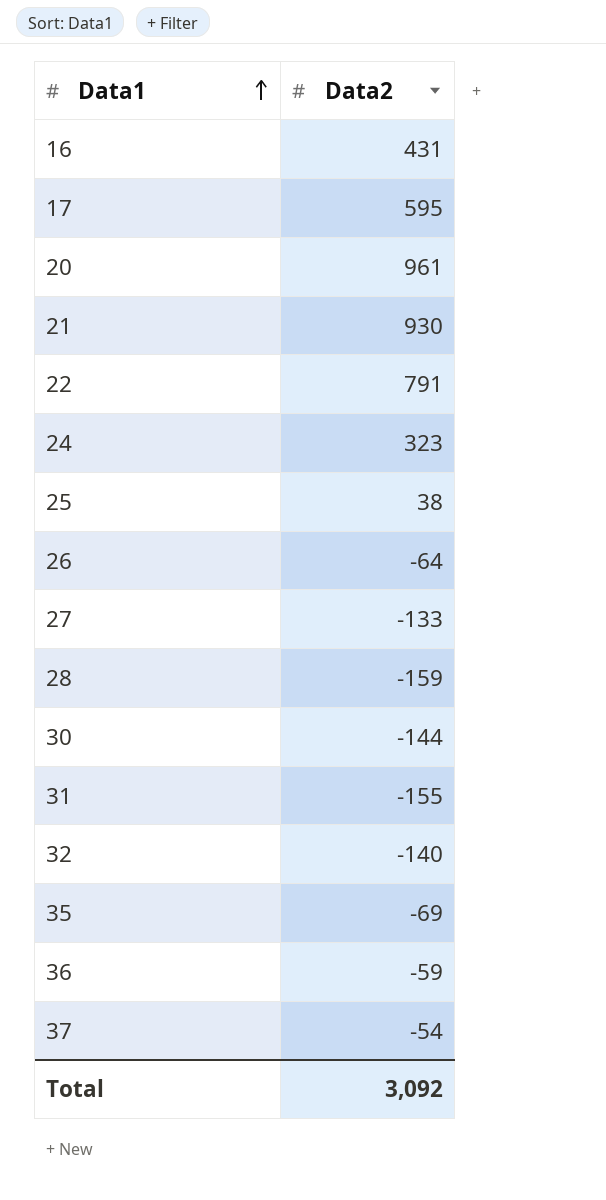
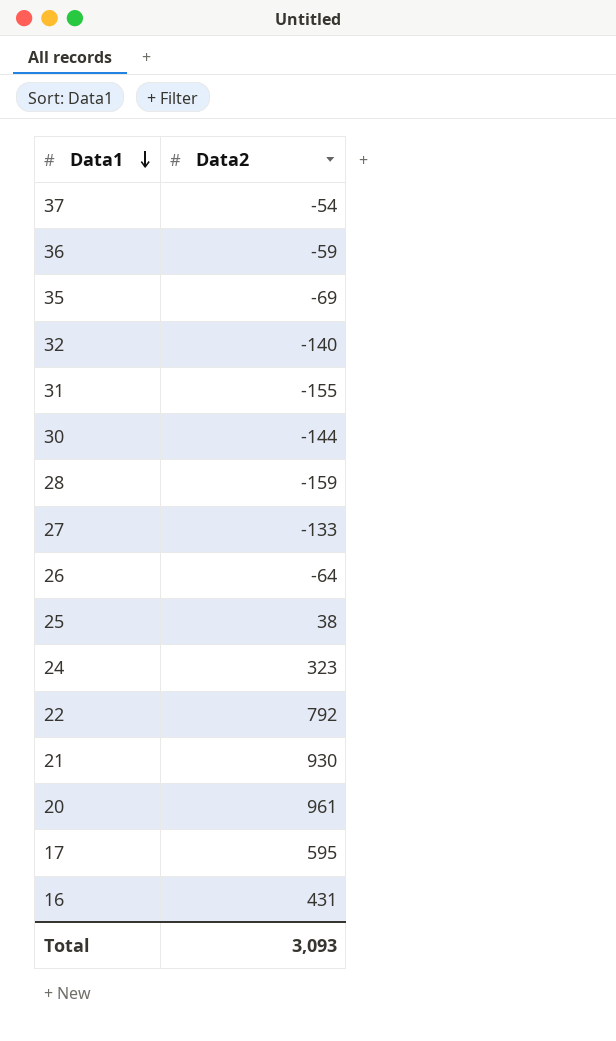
row order: Data1 ascending -> Data1 descending
22 | Data2: 791 -> 792
Total | Data2: 3,092 -> 3,093

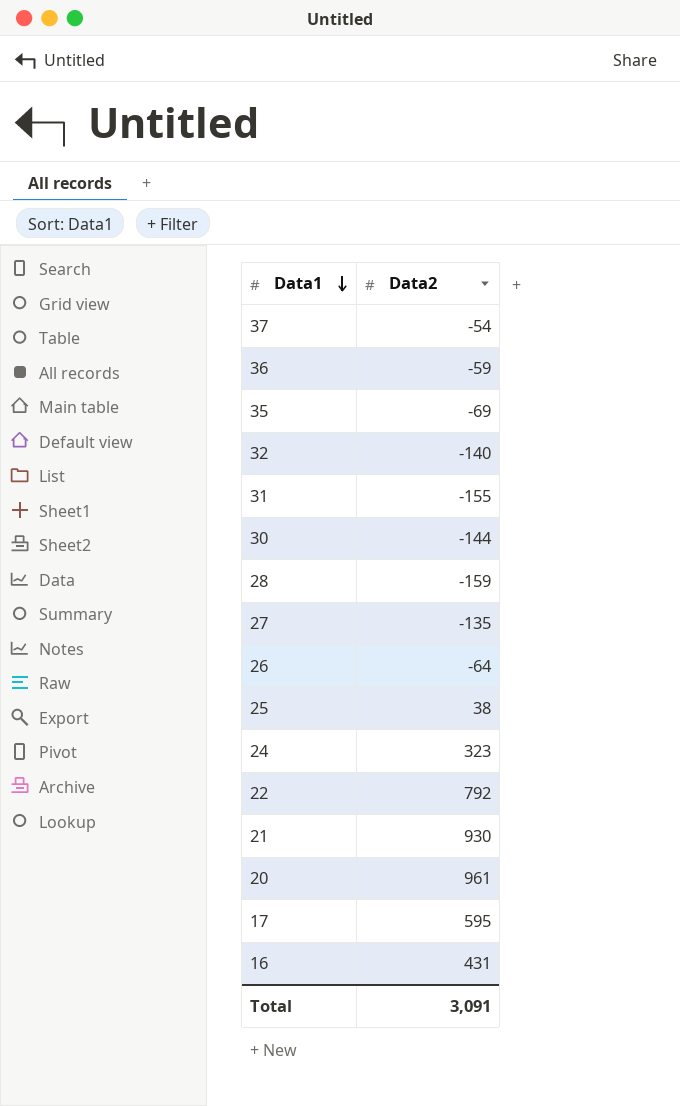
27 | Data2: -133 -> -135
Total | Data2: 3,093 -> 3,091

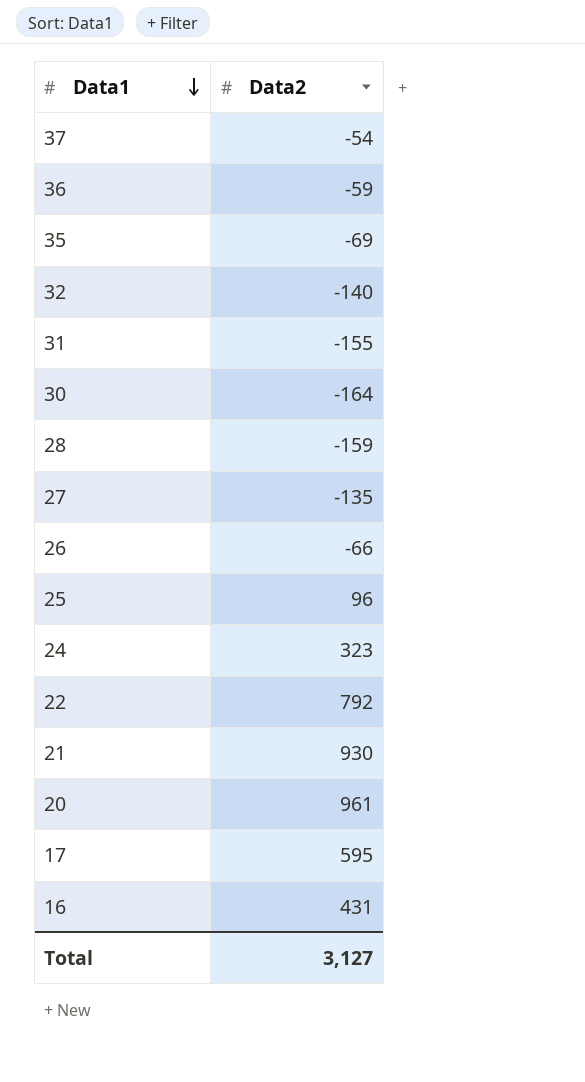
30 | Data2: -144 -> -164
26 | Data2: -64 -> -66
25 | Data2: 38 -> 96
Total | Data2: 3,091 -> 3,127

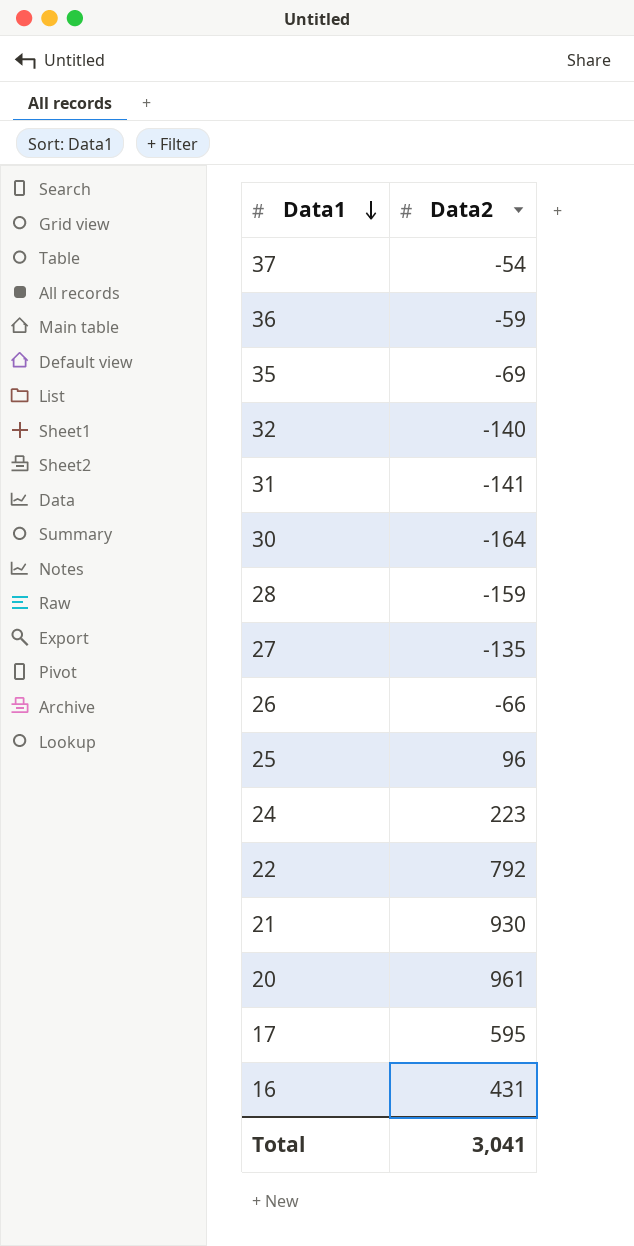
31 | Data2: -155 -> -141
24 | Data2: 323 -> 223
Total | Data2: 3,127 -> 3,041

